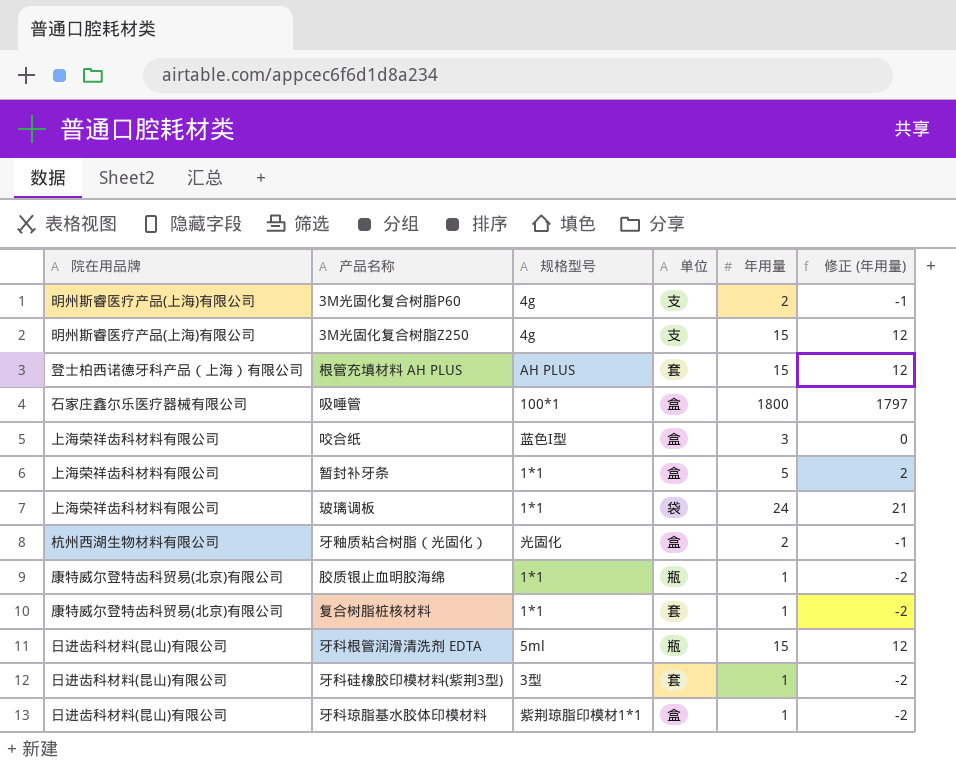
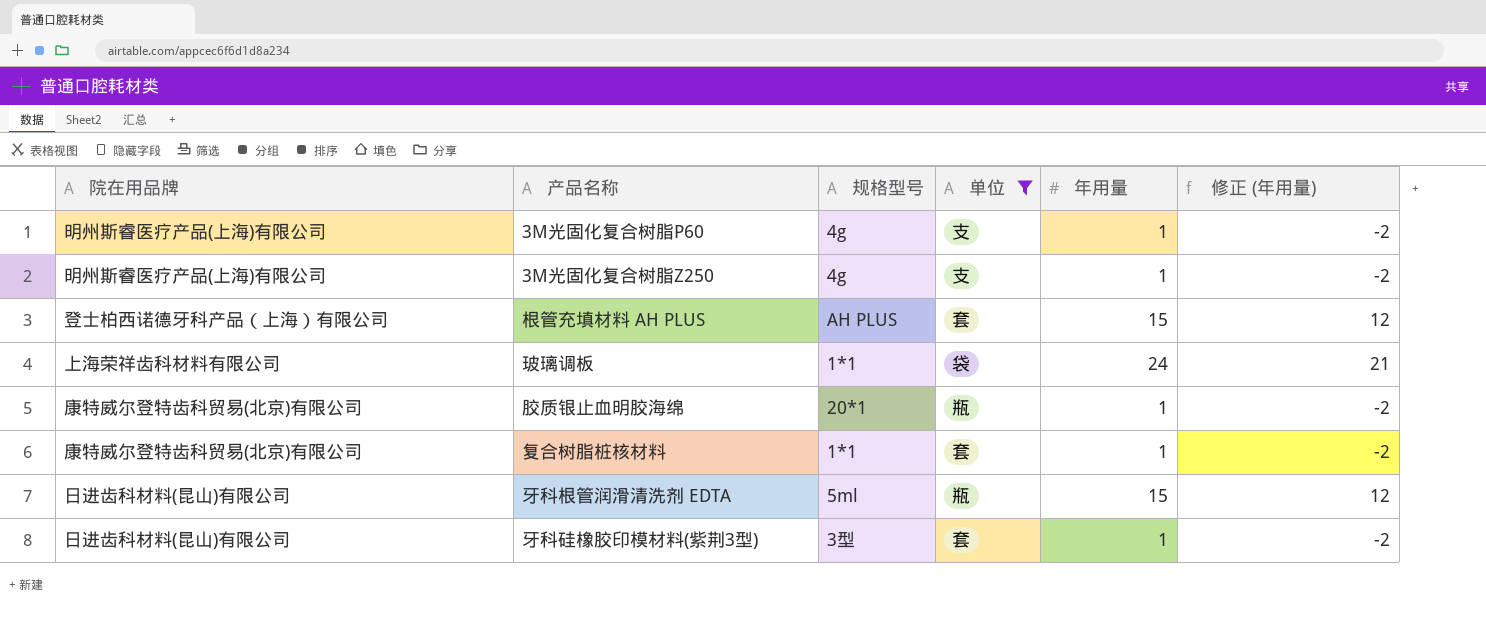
filter: none -> 单位 != 盒
3M光固化复合树脂P60 | 年用量: 2 -> 1
3M光固化复合树脂P60 | 修正 (年用量): -1 -> -2
3M光固化复合树脂Z250 | 年用量: 15 -> 1
3M光固化复合树脂Z250 | 修正 (年用量): 12 -> -2
胶质银止血明胶海绵 | 规格型号: 1*1 -> 20*1

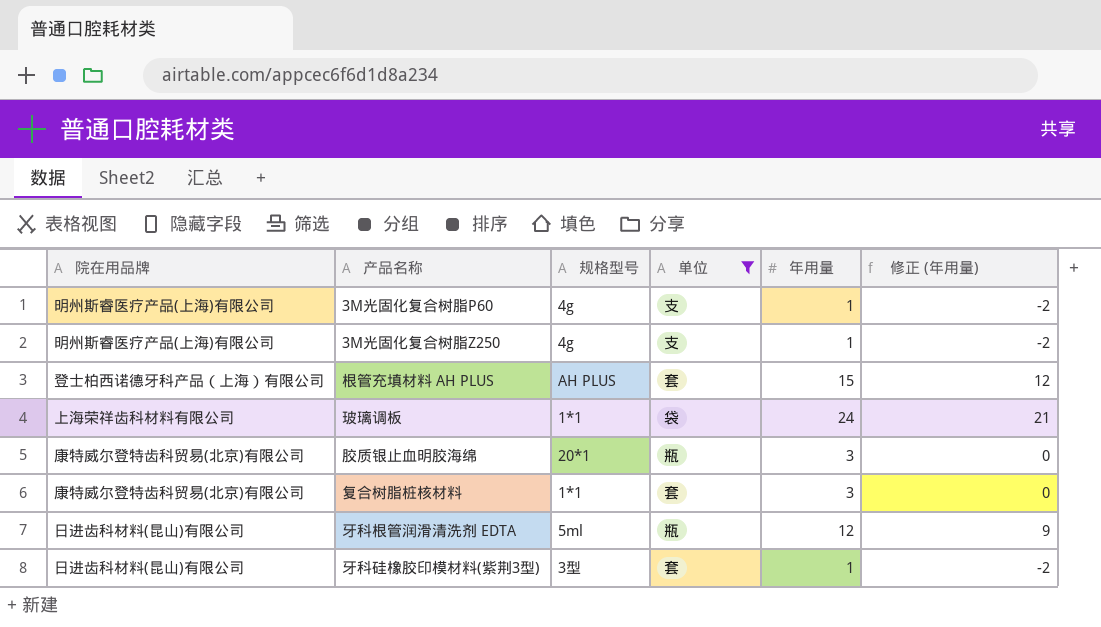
胶质银止血明胶海绵 | 年用量: 1 -> 3
胶质银止血明胶海绵 | 修正 (年用量): -2 -> 0
复合树脂桩核材料 | 年用量: 1 -> 3
复合树脂桩核材料 | 修正 (年用量): -2 -> 0
牙科根管润滑清洗剂 EDTA | 年用量: 15 -> 12
牙科根管润滑清洗剂 EDTA | 修正 (年用量): 12 -> 9

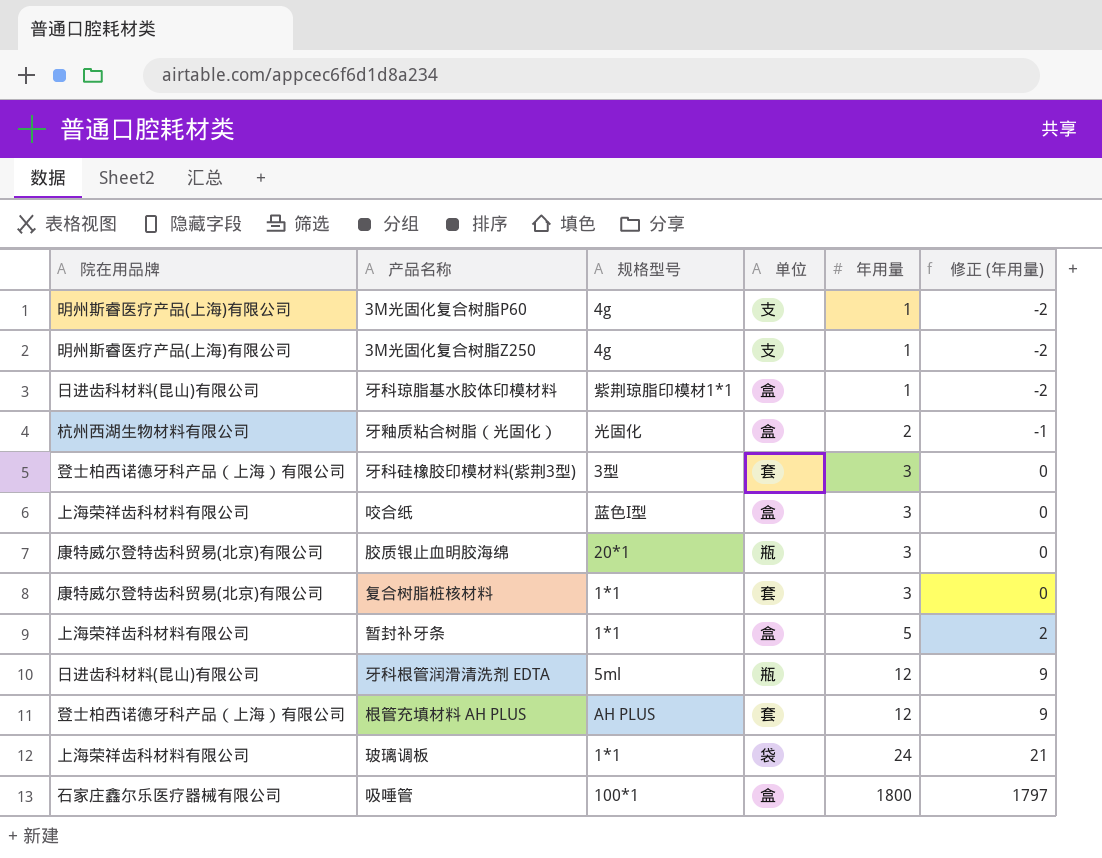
filter: 单位 != 盒 -> none
row order: none -> 年用量 ascending
牙科硅橡胶印模材料(紫荆3型) | 院在用品牌: 日进齿科材料(昆山)有限公司 -> 登士柏西诺德牙科产品（上海）有限公司
牙科硅橡胶印模材料(紫荆3型) | 年用量: 1 -> 3
牙科硅橡胶印模材料(紫荆3型) | 修正 (年用量): -2 -> 0
根管充填材料 AH PLUS | 年用量: 15 -> 12
根管充填材料 AH PLUS | 修正 (年用量): 12 -> 9

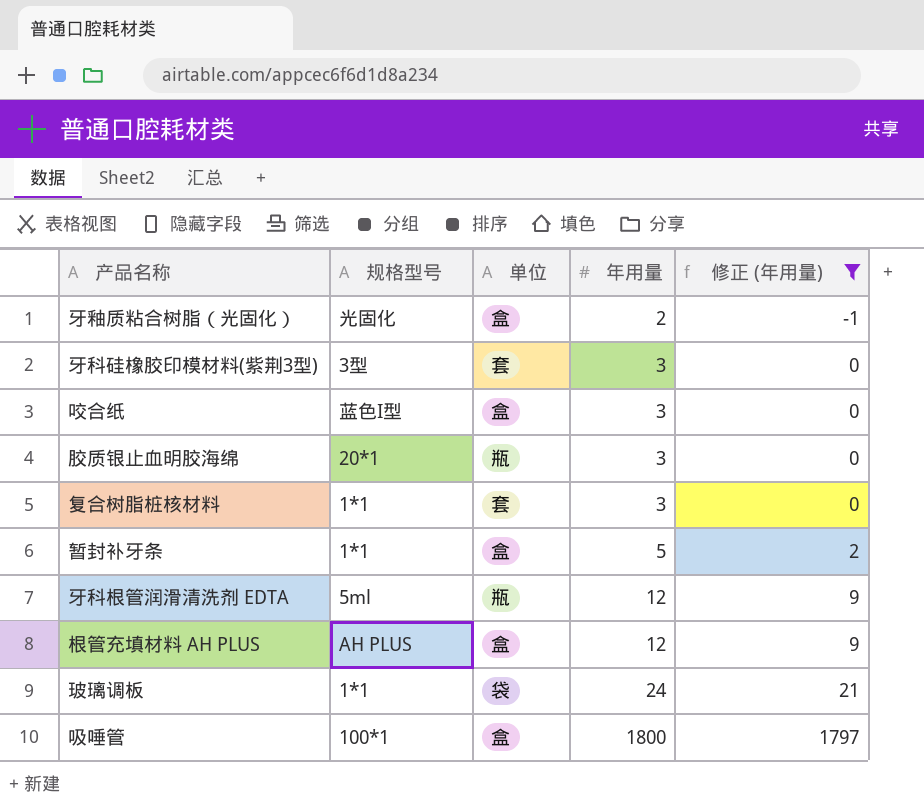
filter: none -> 修正 (年用量) != -2
column 院在用品牌 | position: 1 -> none
根管充填材料 AH PLUS | 单位: 套 -> 盒

